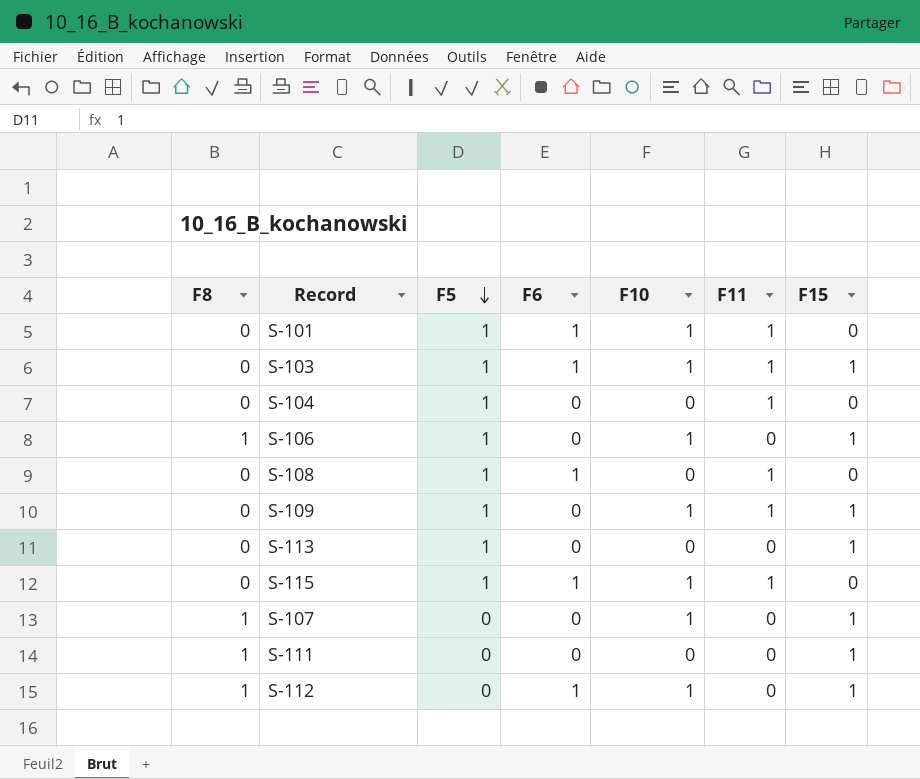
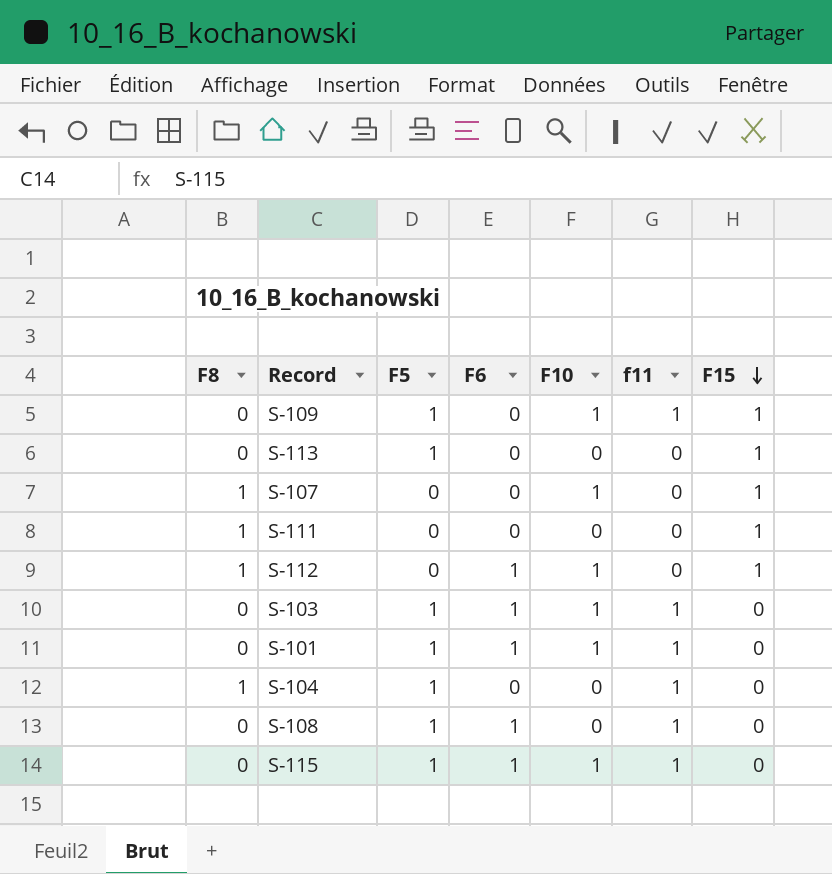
row order: F5 descending -> F15 descending
column name: F11 -> f11
row S-106: 1 | 1 | 0 | 1 | 0 | 1 -> none
S-103 | F15: 1 -> 0
S-104 | F8: 0 -> 1

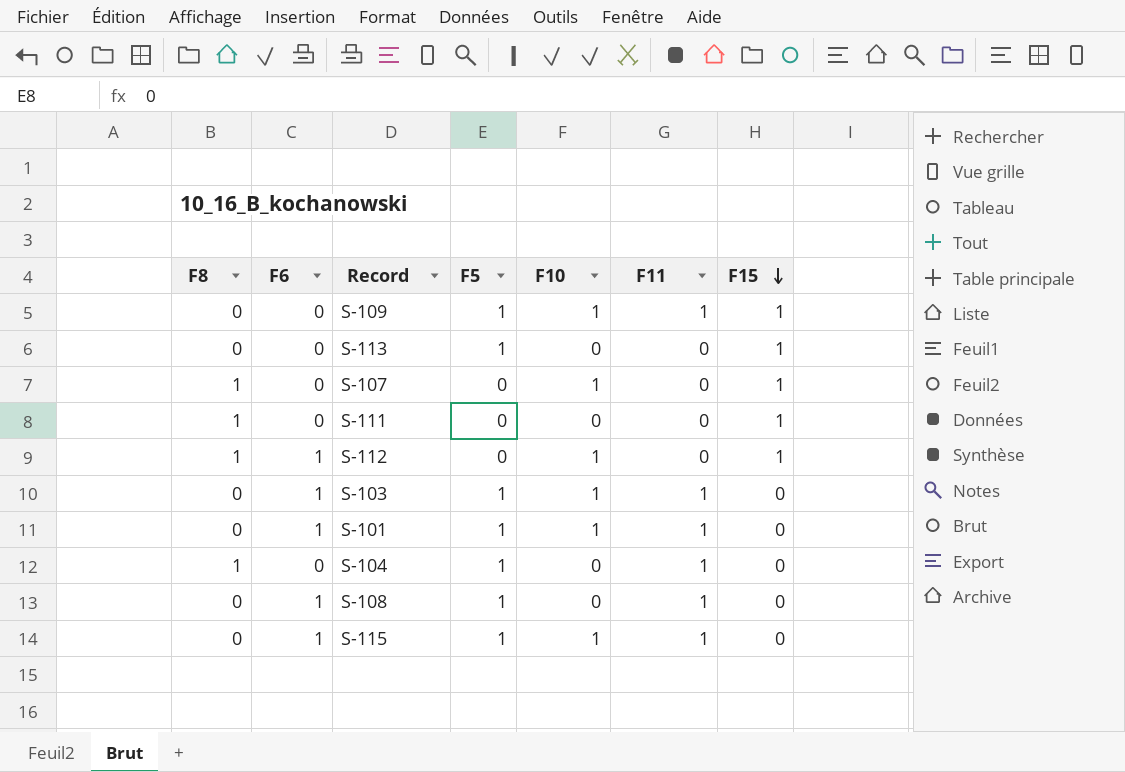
column F6 | position: 4 -> 2
column name: f11 -> F11

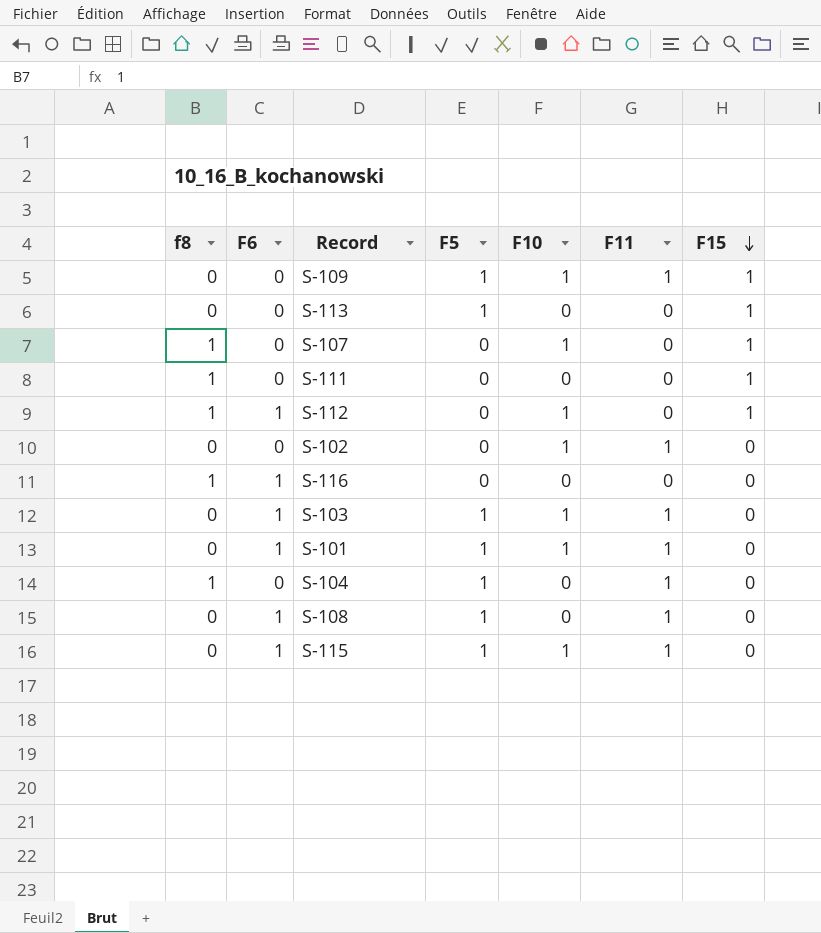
column name: F8 -> f8
row S-102: none -> 0 | 0 | 0 | 1 | 1 | 0
row S-116: none -> 1 | 1 | 0 | 0 | 0 | 0

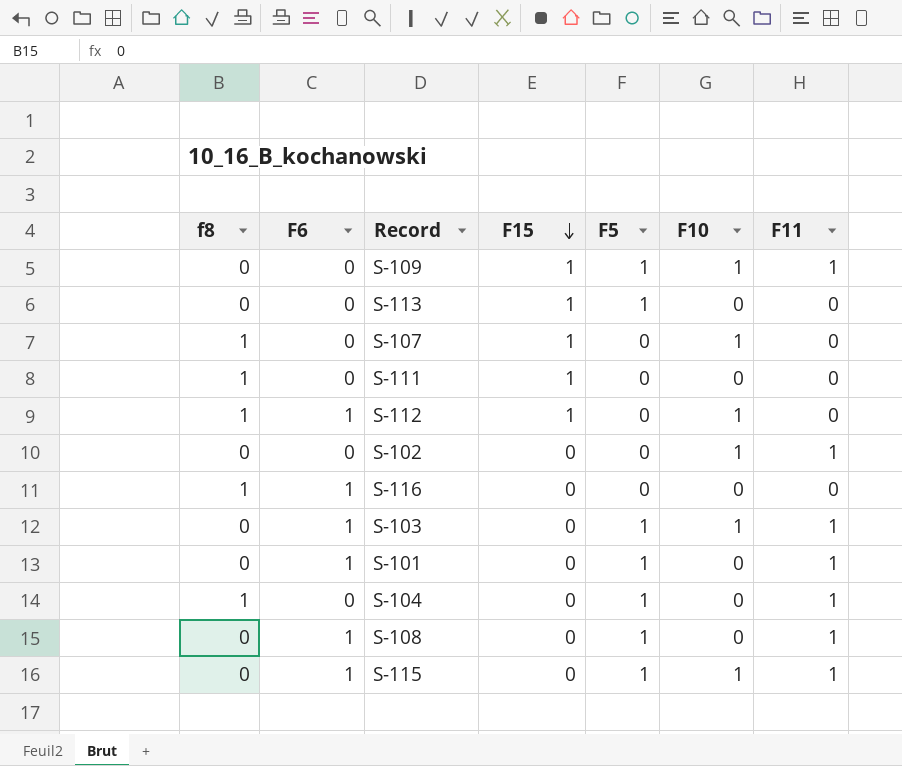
column F15 | position: 7 -> 4
S-101 | F10: 1 -> 0

